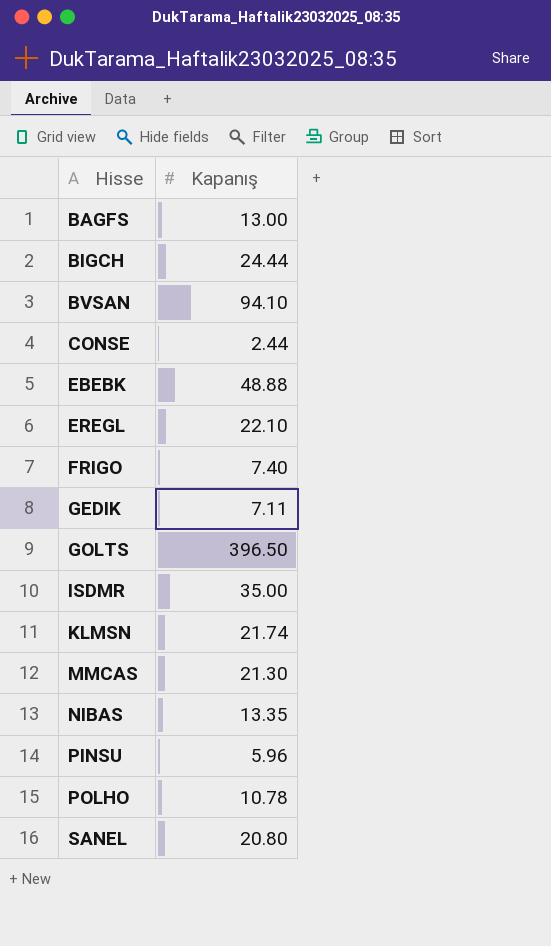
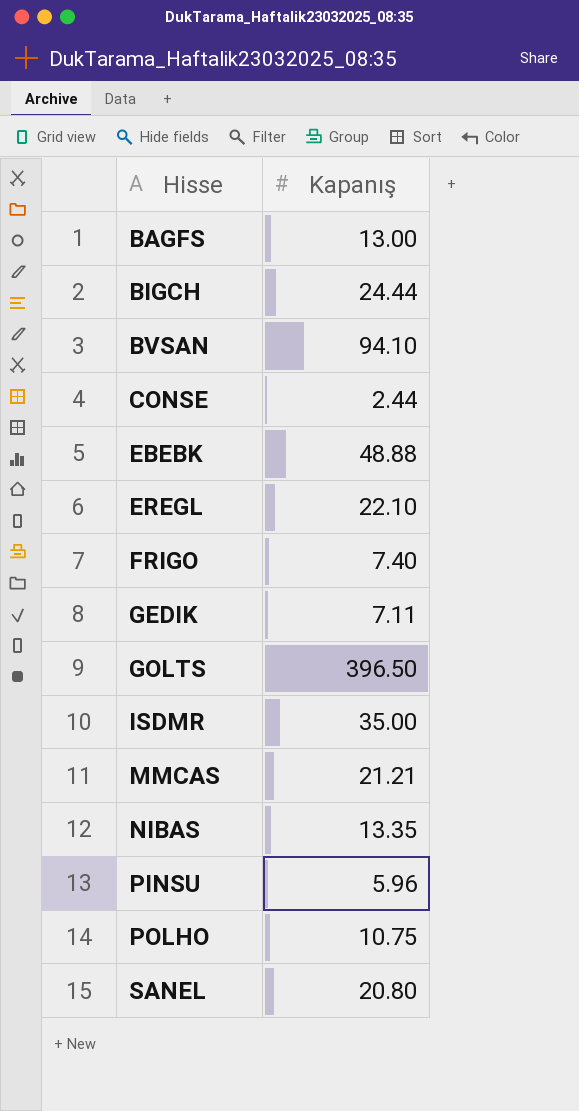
row KLMSN: 21.74 -> none
MMCAS | Kapanış: 21.30 -> 21.21
POLHO | Kapanış: 10.78 -> 10.75

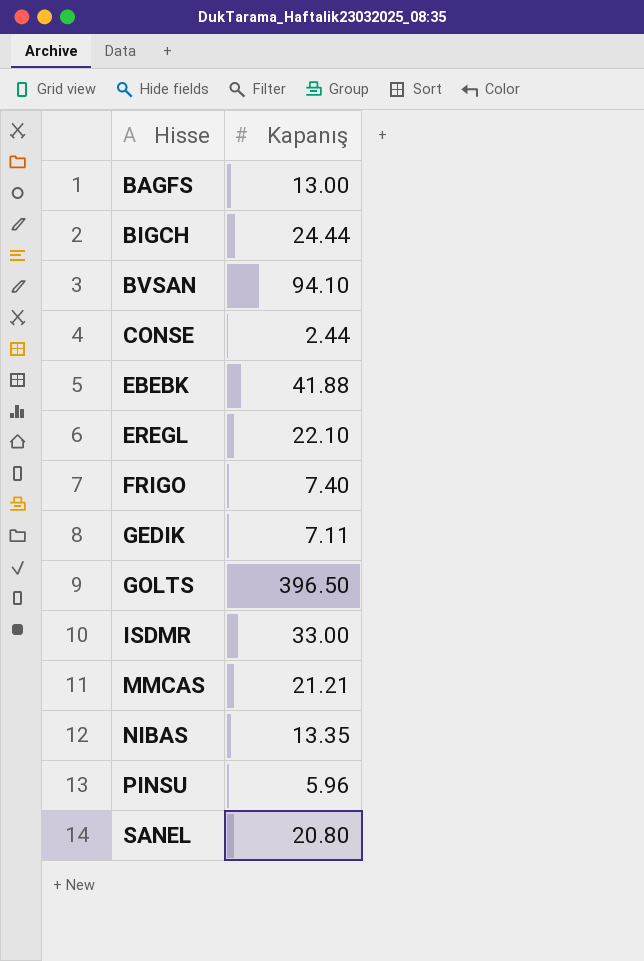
row POLHO: 10.75 -> none
EBEBK | Kapanış: 48.88 -> 41.88
ISDMR | Kapanış: 35.00 -> 33.00

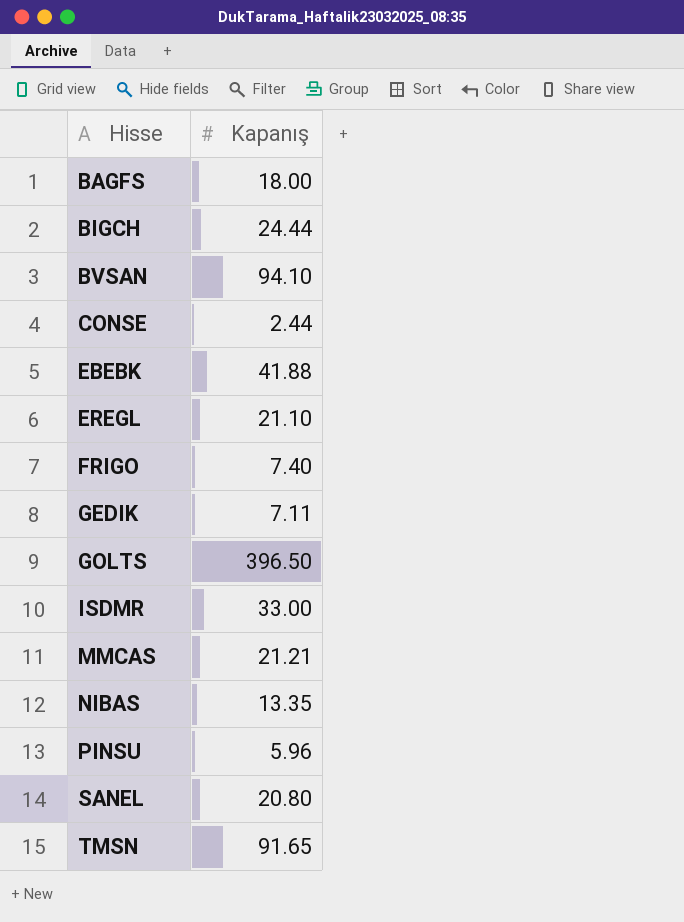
BAGFS | Kapanış: 13.00 -> 18.00
EREGL | Kapanış: 22.10 -> 21.10
row TMSN: none -> 91.65

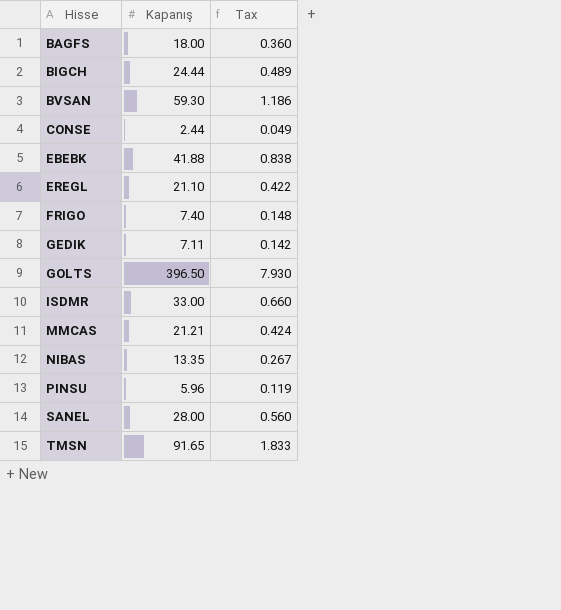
column Tax | formula: none -> [Kapanış] * 0.02
BVSAN | Kapanış: 94.10 -> 59.30
SANEL | Kapanış: 20.80 -> 28.00

